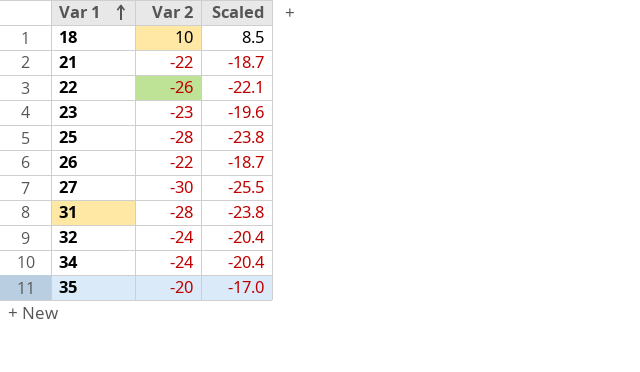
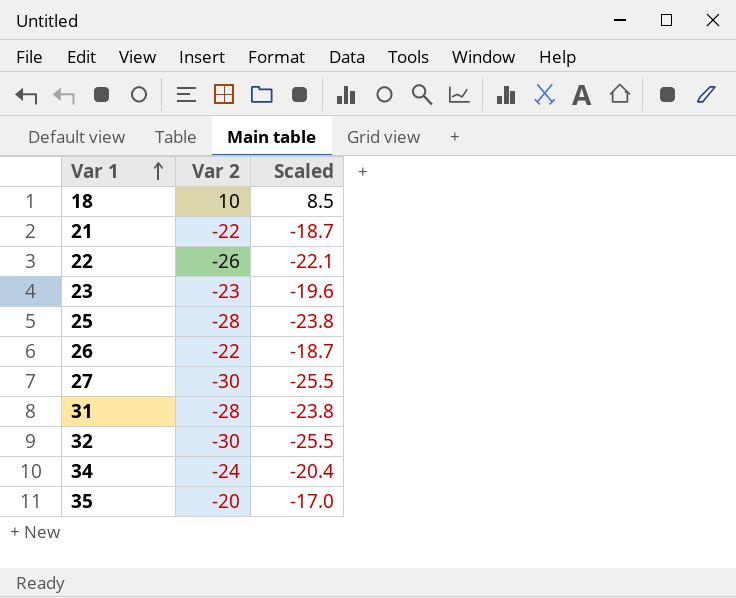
32 | Var 2: -24 -> -30
32 | Scaled: -20.4 -> -25.5

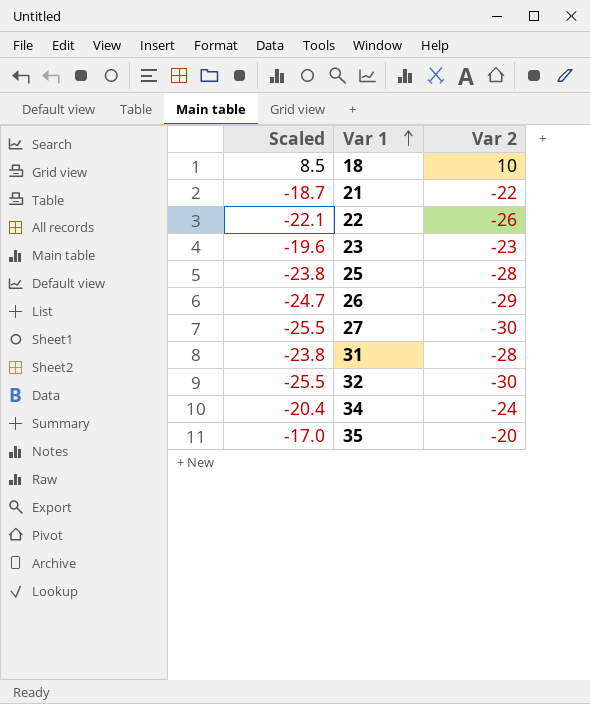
column Scaled | position: 3 -> 1
26 | Scaled: -18.7 -> -24.7
26 | Var 2: -22 -> -29

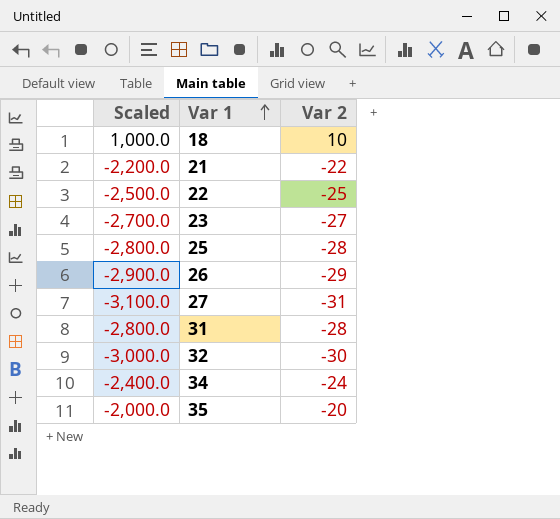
column Scaled | formula: [Var 2] * 0.85 -> [Var 2] * 100
22 | Var 2: -26 -> -25
23 | Var 2: -23 -> -27
27 | Var 2: -30 -> -31

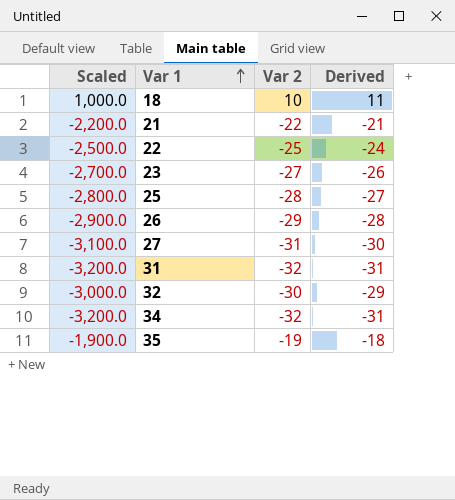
column Derived | formula: none -> [Var 2] + 1
31 | Scaled: -2,800.0 -> -3,200.0
31 | Var 2: -28 -> -32
34 | Scaled: -2,400.0 -> -3,200.0
34 | Var 2: -24 -> -32
35 | Scaled: -2,000.0 -> -1,900.0
35 | Var 2: -20 -> -19

